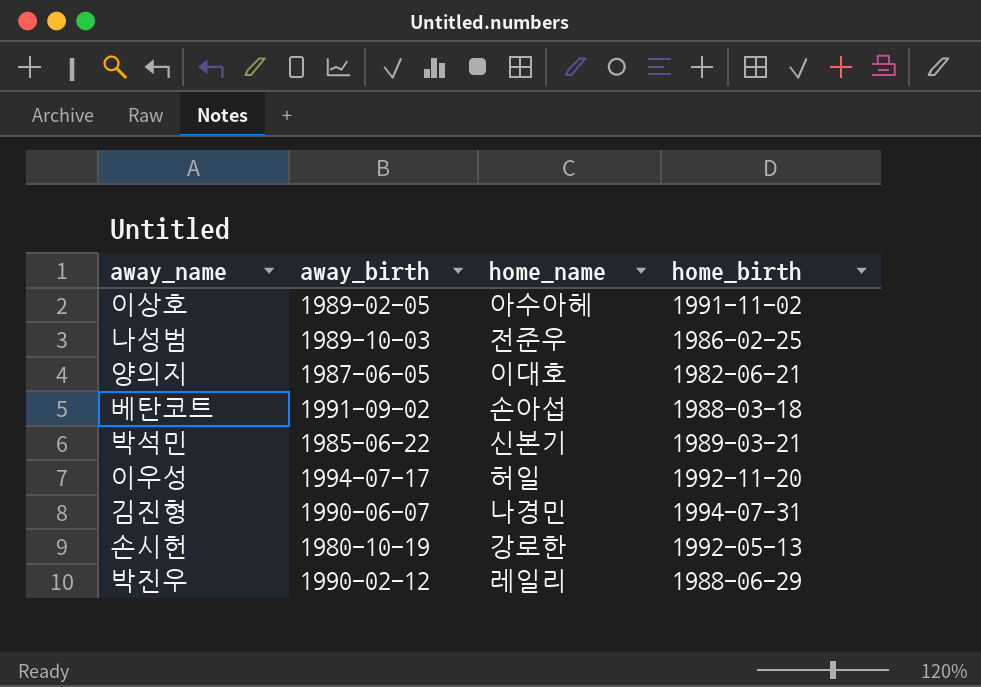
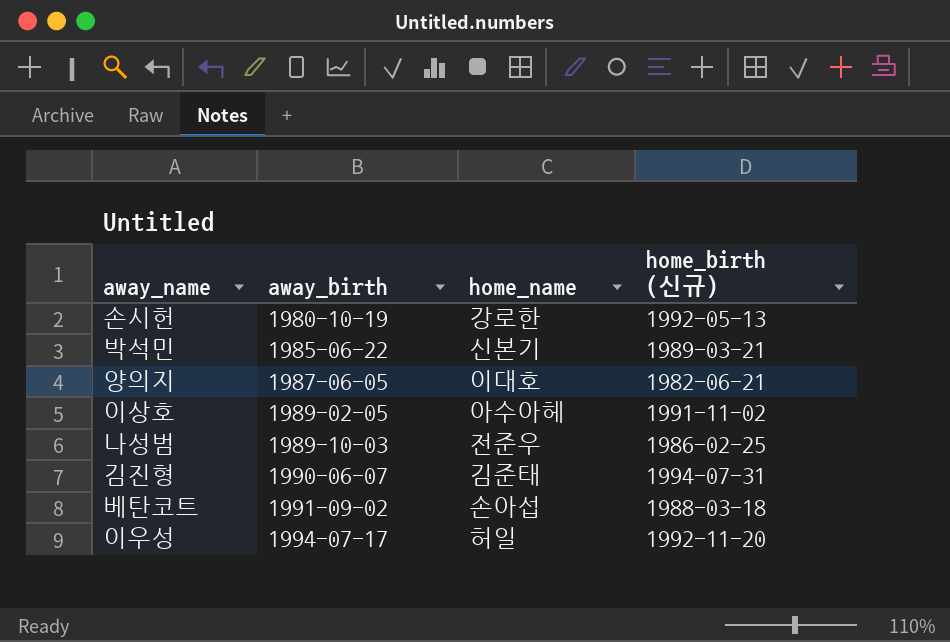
row order: none -> away_birth ascending
column name: home_birth -> home_birth (신규)
row 박진우: 1990-02-12 | 레일리 | 1988-06-29 -> none
김진형 | home_name: 나경민 -> 김준태

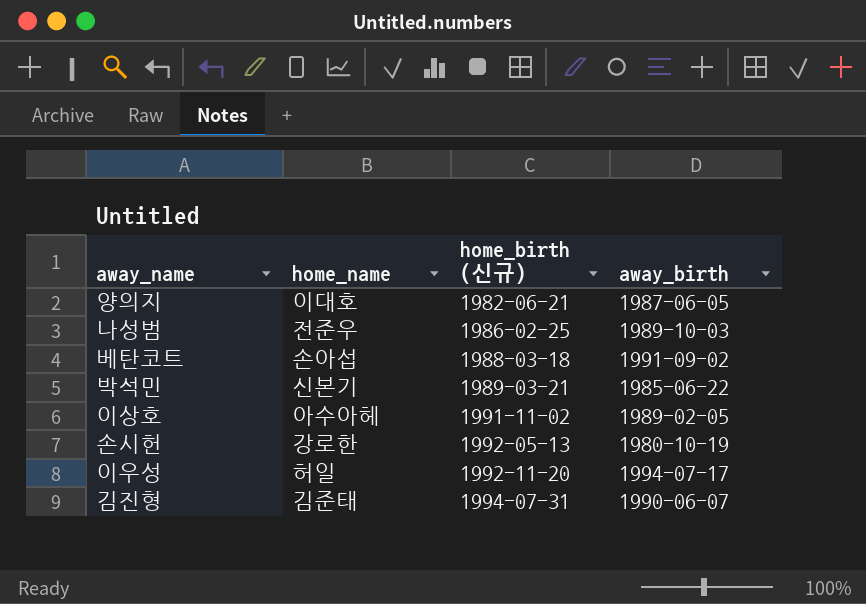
row order: away_birth ascending -> home_birth (신규) ascending
column away_birth | position: 2 -> 4

